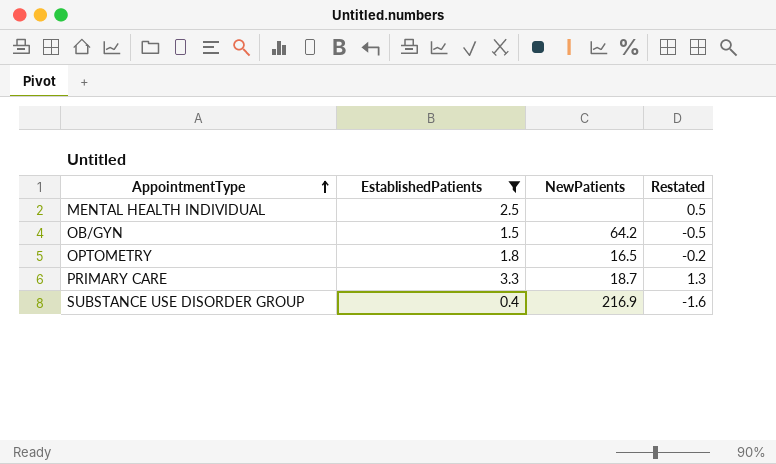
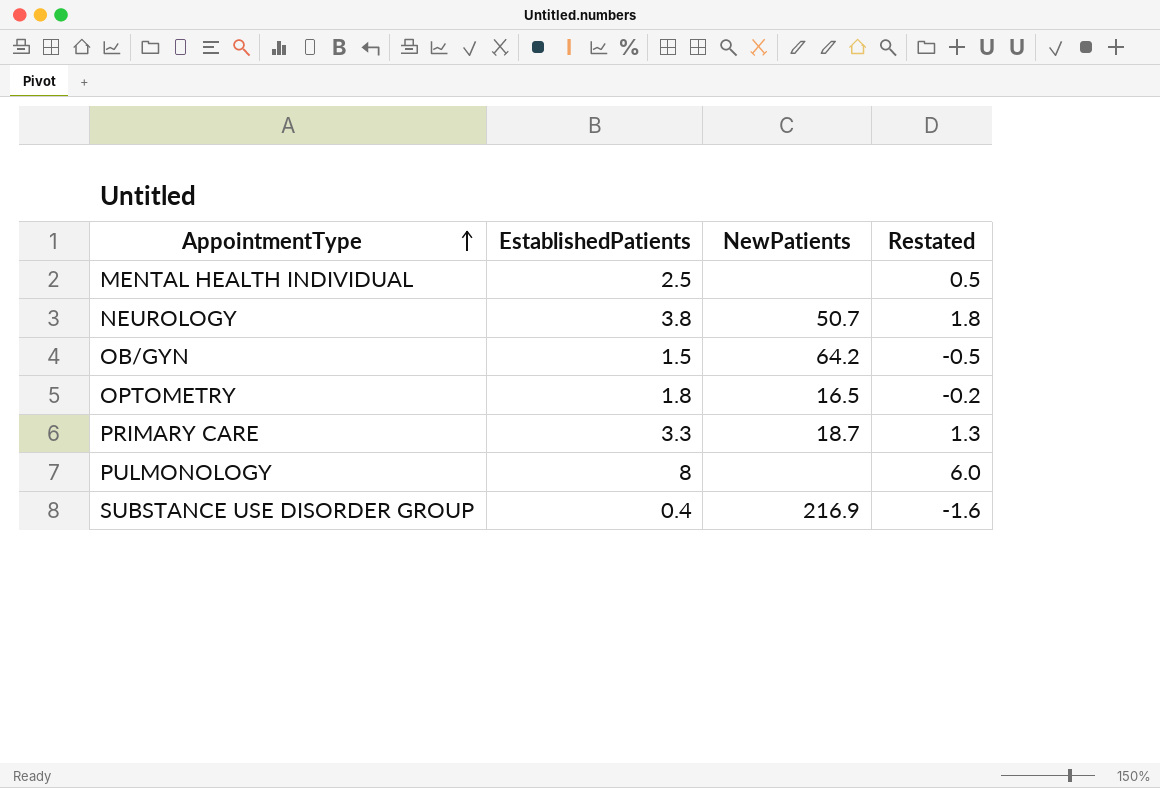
filter: EstablishedPatients <= 3.3 -> none

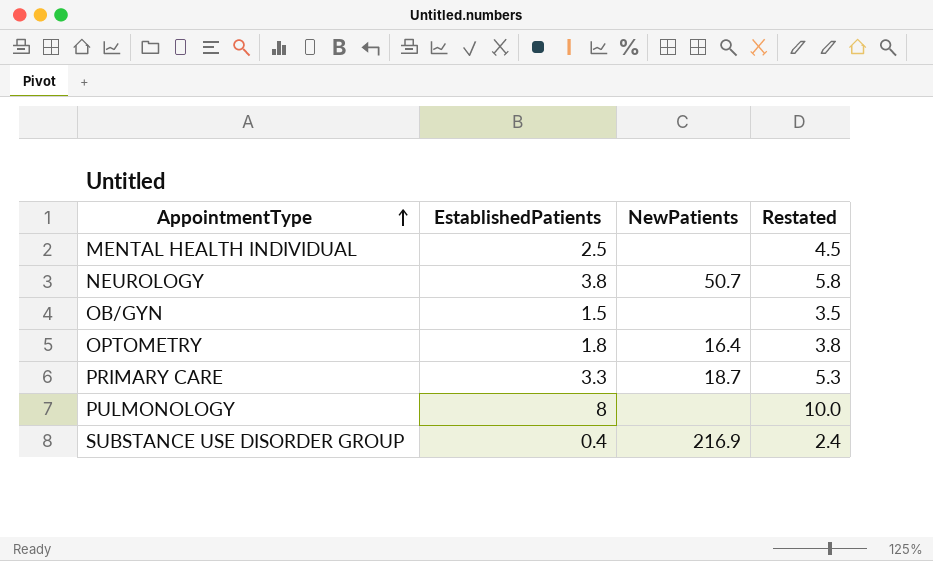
column Restated | formula: [EstablishedPatients] - 2 -> [EstablishedPatients] + 2
OB/GYN | NewPatients: 64.2 -> none
OPTOMETRY | NewPatients: 16.5 -> 16.4

